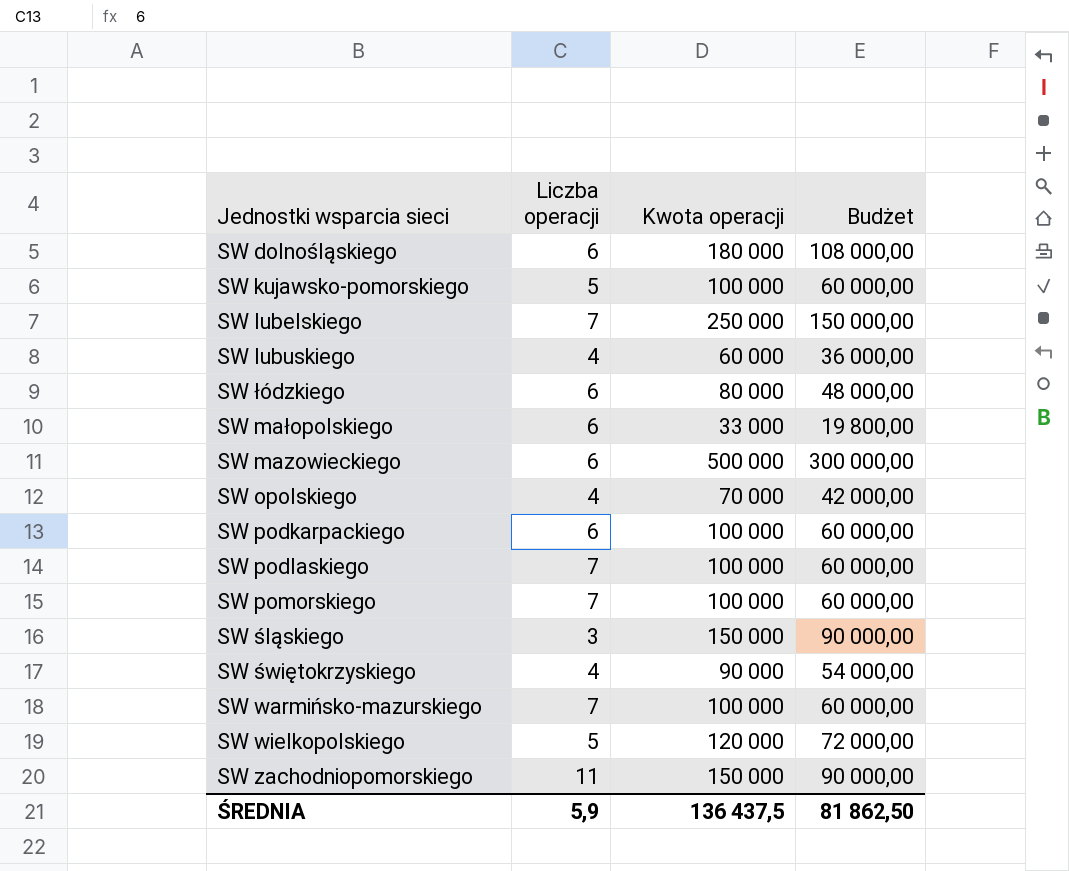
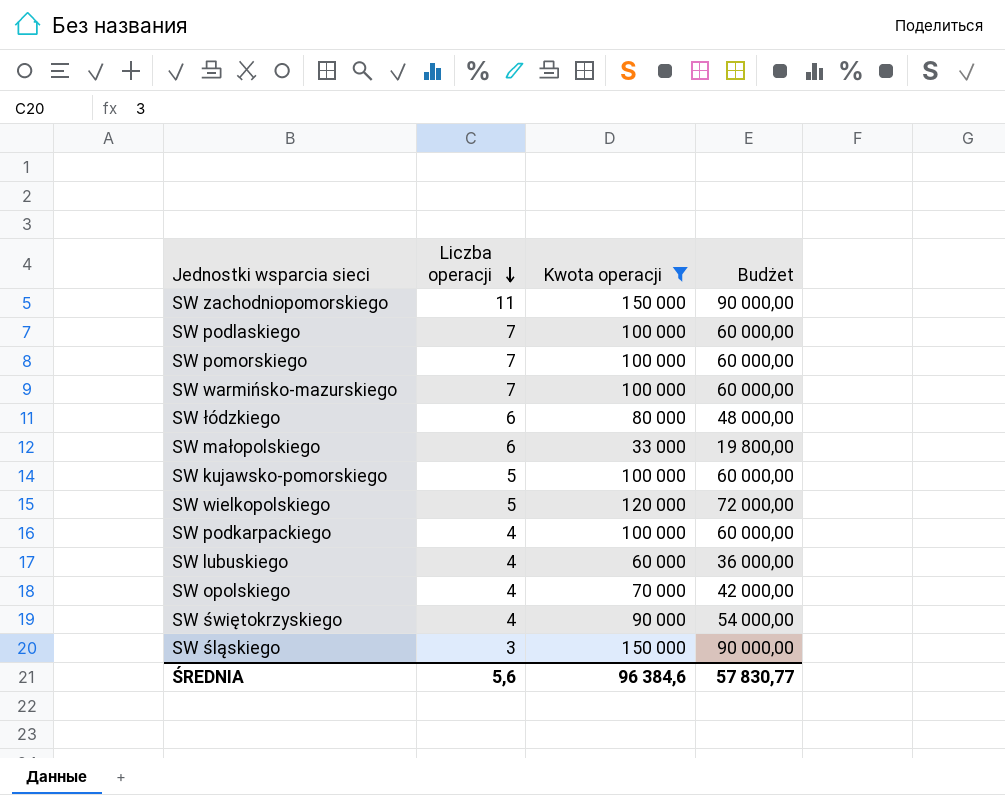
filter: none -> Kwota operacji <= 150 000
row order: none -> Liczba operacji descending
SW podkarpackiego | Liczba operacji: 6 -> 4
ŚREDNIA | Liczba operacji: 5,9 -> 5,6
ŚREDNIA | Kwota operacji: 136 437,5 -> 96 384,6
ŚREDNIA | Budżet: 81 862,50 -> 57 830,77

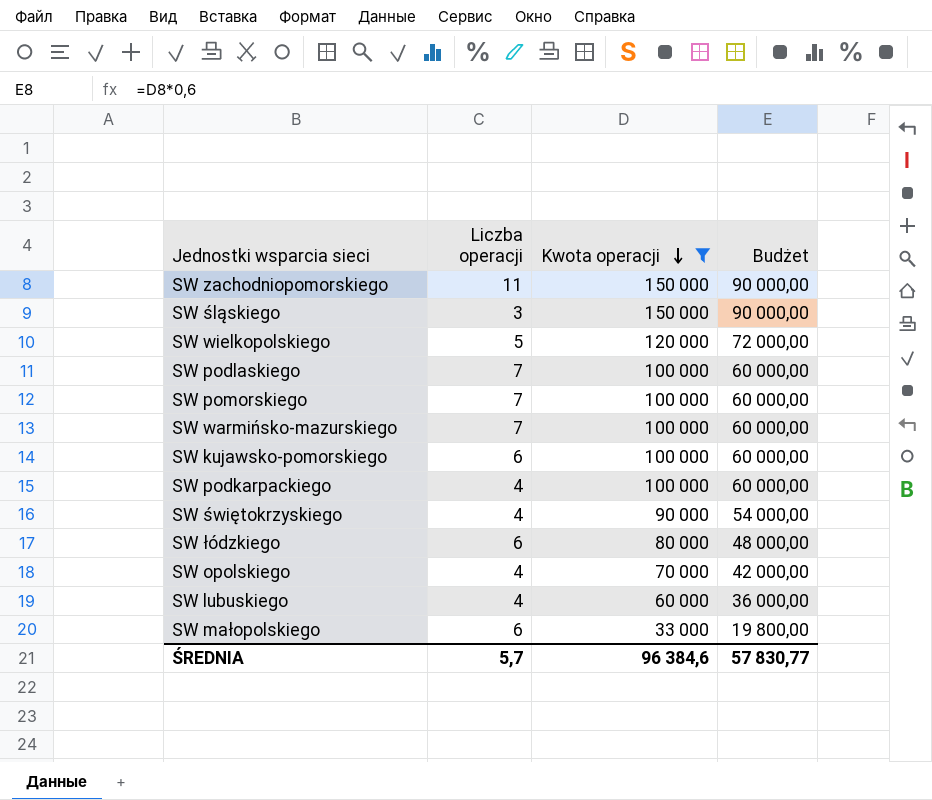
row order: Liczba operacji descending -> Kwota operacji descending
SW kujawsko-pomorskiego | Liczba operacji: 5 -> 6
ŚREDNIA | Liczba operacji: 5,6 -> 5,7

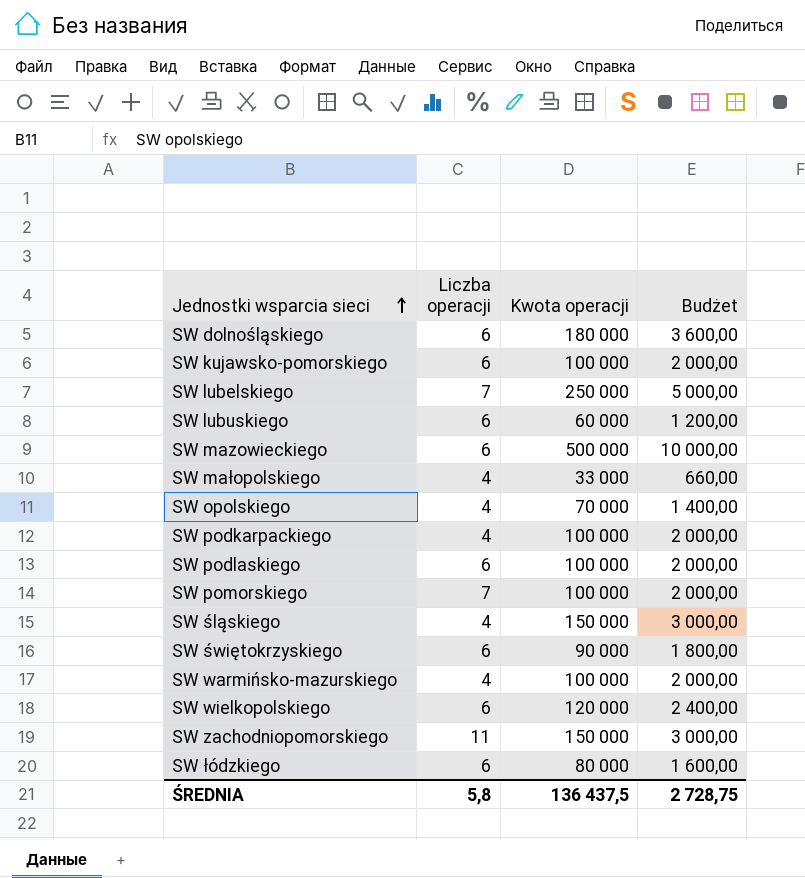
filter: Kwota operacji <= 150 000 -> none
row order: Kwota operacji descending -> Jednostki wsparcia sieci ascending
column Budżet | formula: [Kwota operacji] * 0,6 -> [Kwota operacji] * 0,02
SW lubuskiego | Liczba operacji: 4 -> 6
SW małopolskiego | Liczba operacji: 6 -> 4
SW podlaskiego | Liczba operacji: 7 -> 6
SW śląskiego | Liczba operacji: 3 -> 4
SW świętokrzyskiego | Liczba operacji: 4 -> 6
SW warmińsko-mazurskiego | Liczba operacji: 7 -> 4
SW wielkopolskiego | Liczba operacji: 5 -> 6
ŚREDNIA | Liczba operacji: 5,7 -> 5,8
ŚREDNIA | Kwota operacji: 96 384,6 -> 136 437,5
ŚREDNIA | Budżet: 57 830,77 -> 2 728,75

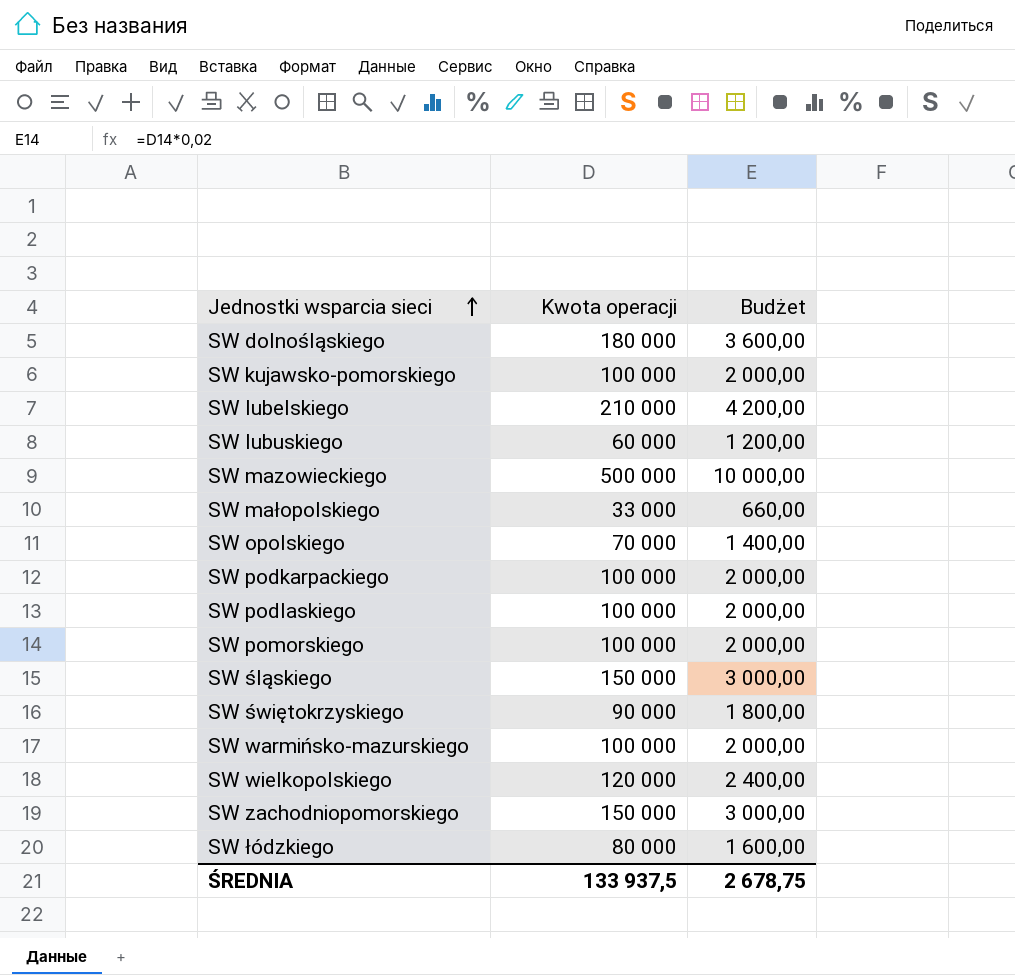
column Liczba operacji | position: 2 -> none
SW lubelskiego | Kwota operacji: 250 000 -> 210 000
SW lubelskiego | Budżet: 5 000,00 -> 4 200,00
ŚREDNIA | Kwota operacji: 136 437,5 -> 133 937,5
ŚREDNIA | Budżet: 2 728,75 -> 2 678,75

